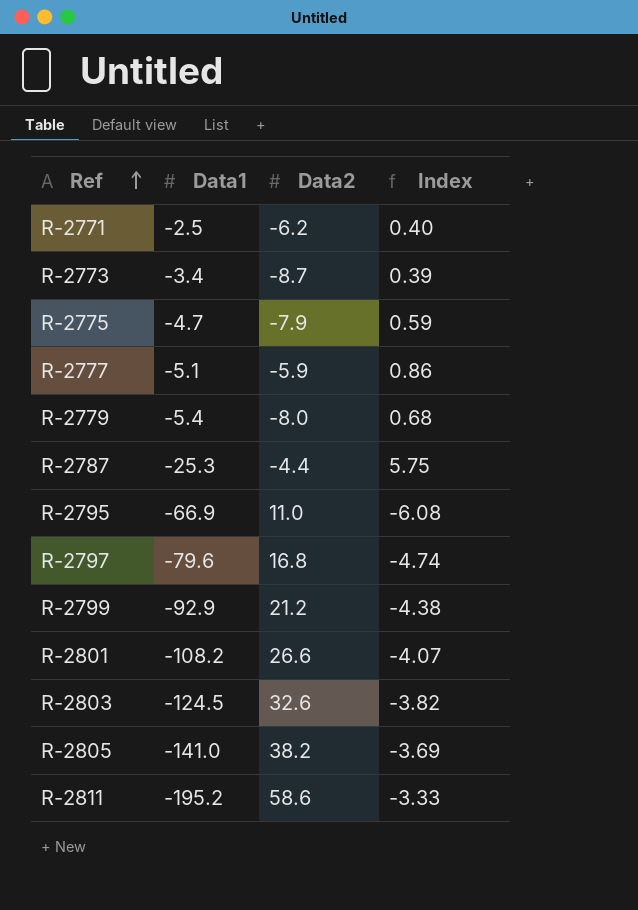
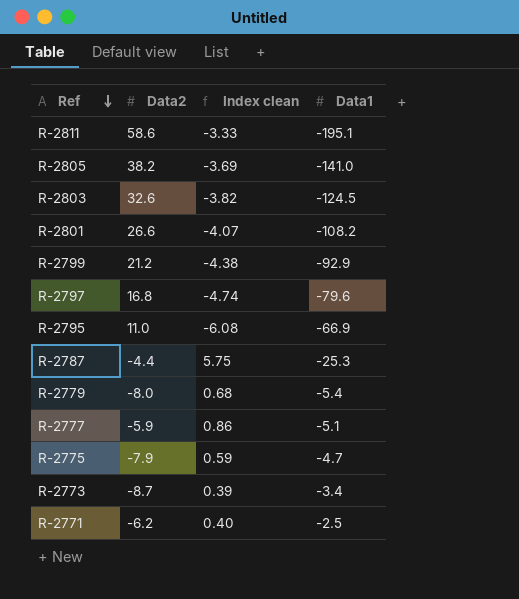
row order: Ref ascending -> Ref descending
column name: Index -> Index clean
column Data1 | position: 2 -> 4
R-2811 | Data1: -195.2 -> -195.1

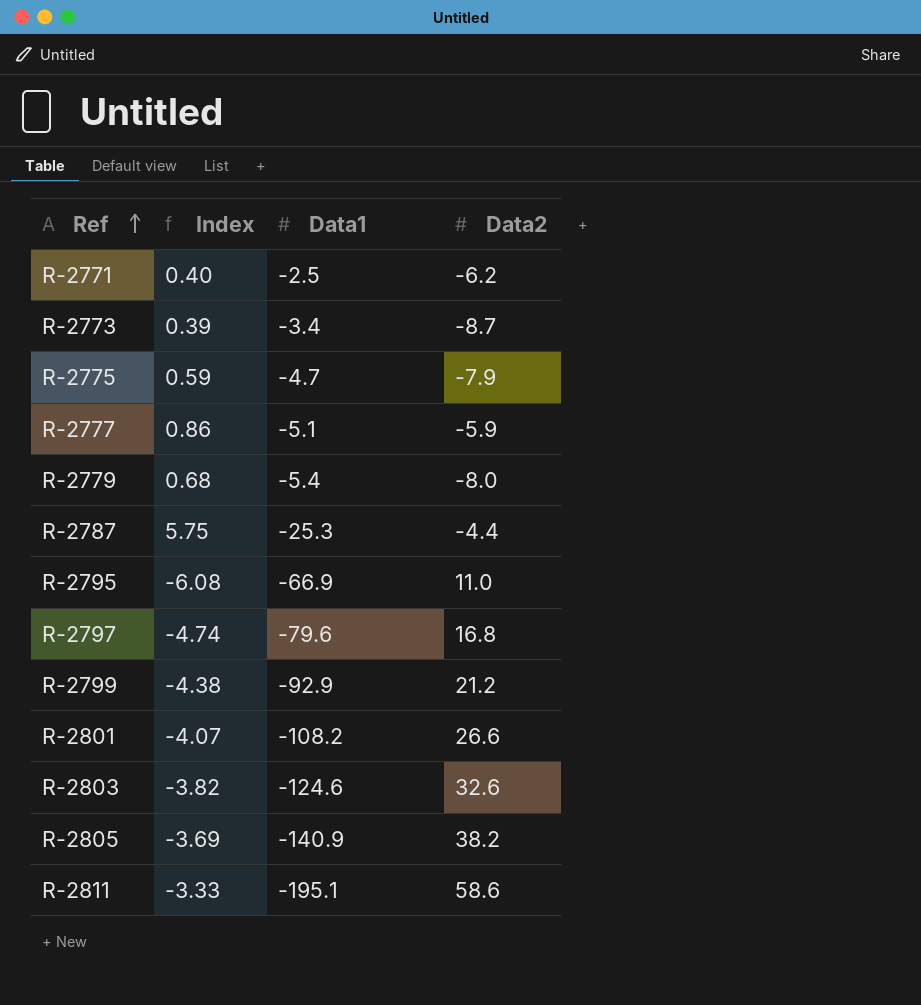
row order: Ref descending -> Ref ascending
column name: Index clean -> Index
column Data2 | position: 2 -> 4
R-2803 | Data1: -124.5 -> -124.6
R-2805 | Data1: -141.0 -> -140.9

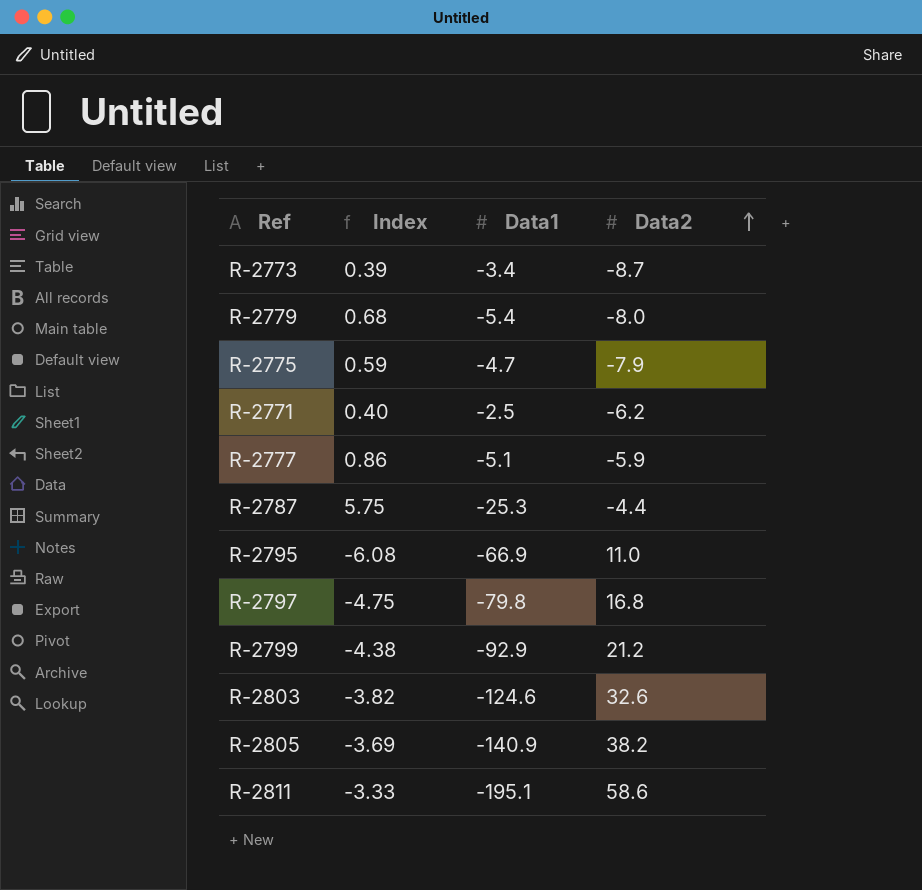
row order: Ref ascending -> Data2 ascending
row R-2801: -4.07 | -108.2 | 26.6 -> none
R-2797 | Index: -4.74 -> -4.75
R-2797 | Data1: -79.6 -> -79.8

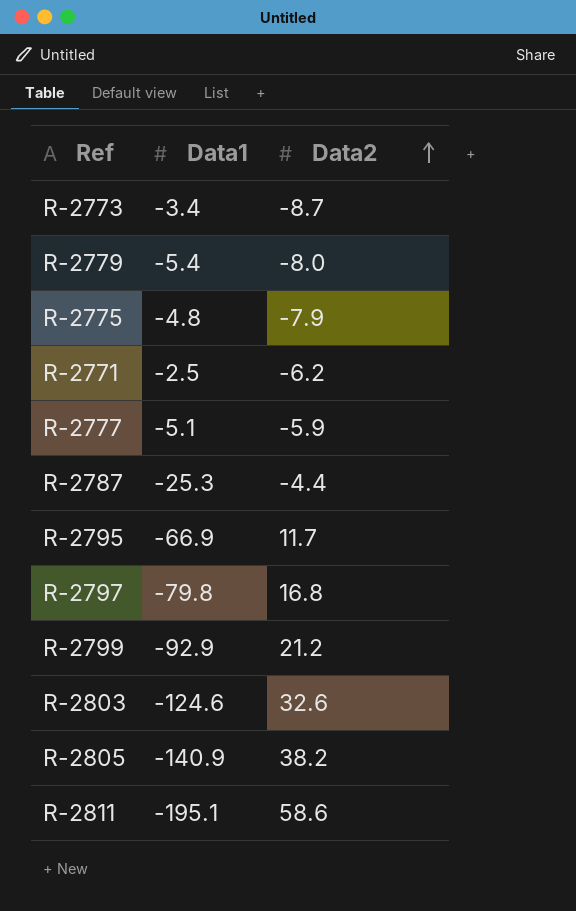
column Index | formula: [Data1] / [Data2] -> none
R-2775 | Data1: -4.7 -> -4.8
R-2795 | Data2: 11.0 -> 11.7

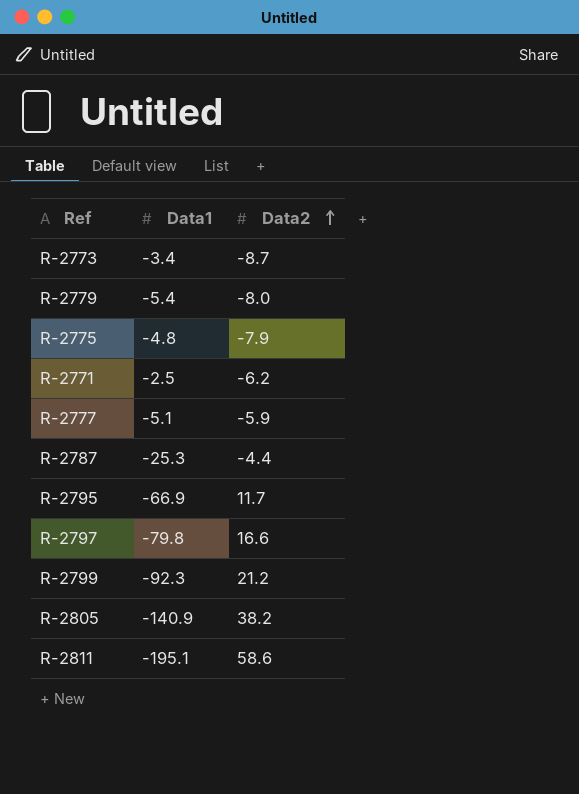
row R-2803: -124.6 | 32.6 -> none
R-2797 | Data2: 16.8 -> 16.6
R-2799 | Data1: -92.9 -> -92.3

